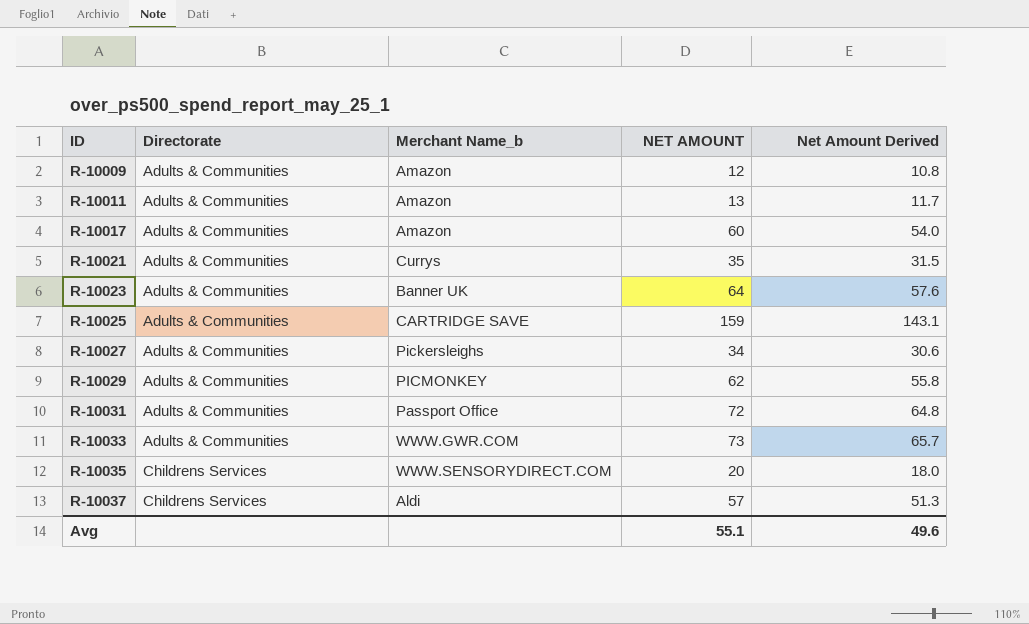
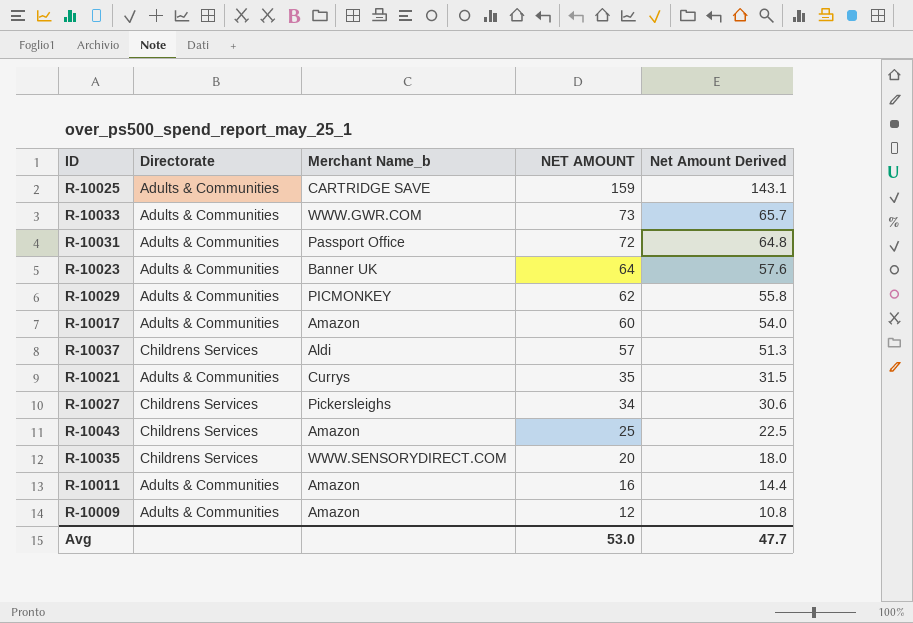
row order: ID ascending -> NET AMOUNT descending
R-10027 | Directorate: Adults & Communities -> Childrens Services
row R-10043: none -> Childrens Services | Amazon | 25 | 22.5
R-10011 | NET AMOUNT: 13 -> 16
R-10011 | Net Amount Derived: 11.7 -> 14.4
Avg | NET AMOUNT: 55.1 -> 53.0
Avg | Net Amount Derived: 49.6 -> 47.7

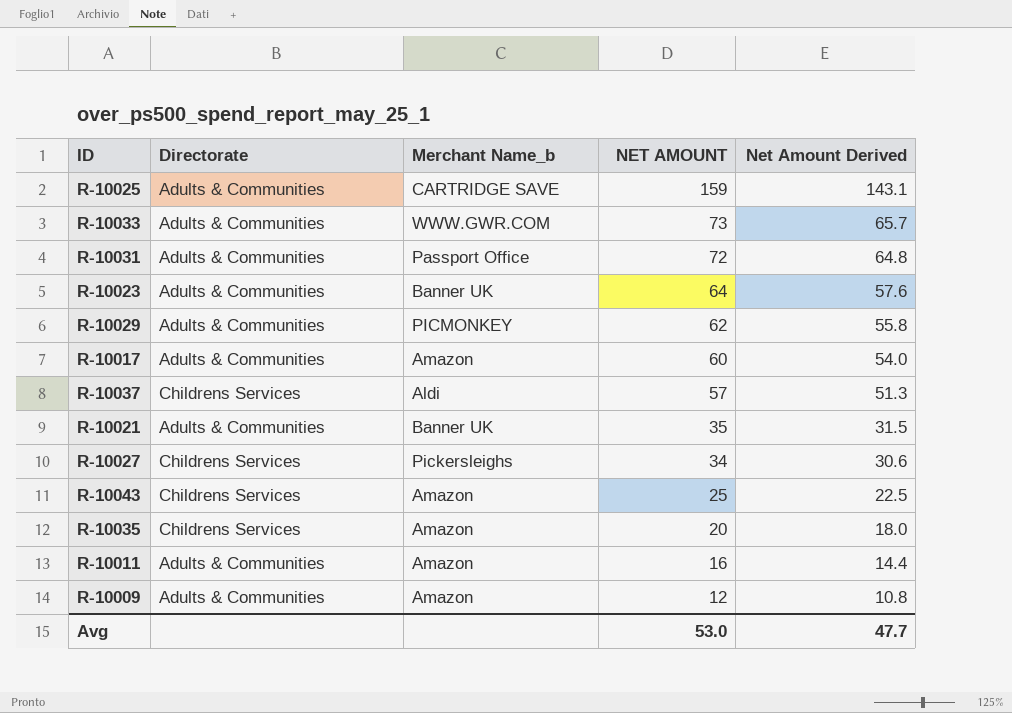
R-10021 | Merchant Name_b: Currys -> Banner UK
R-10035 | Merchant Name_b: WWW.SENSORYDIRECT.COM -> Amazon

